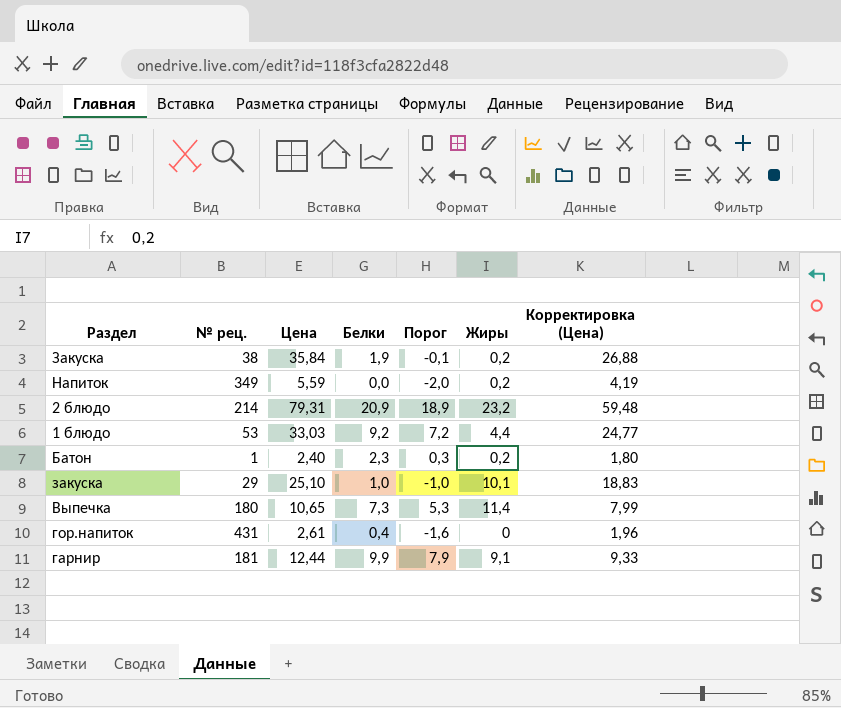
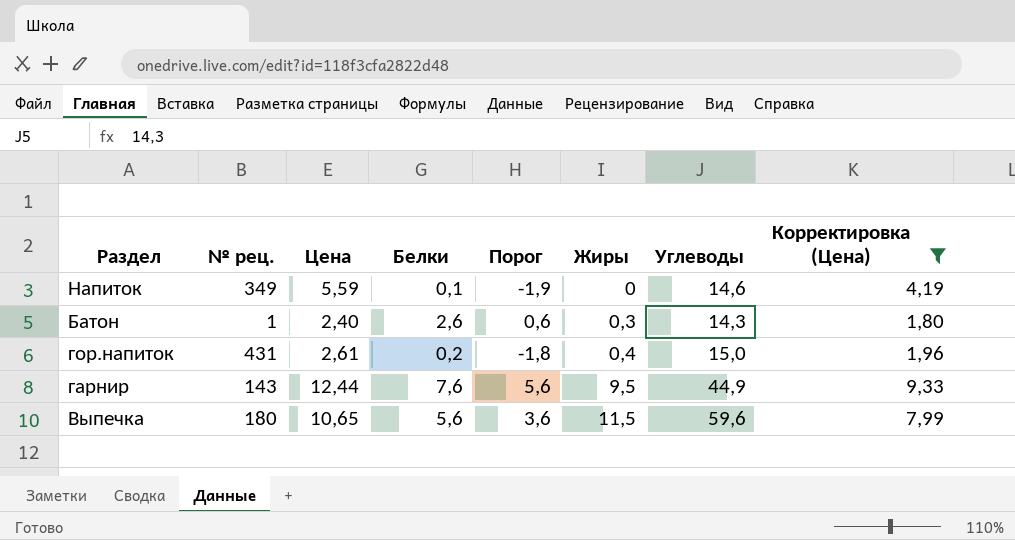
filter: none -> Корректировка (Цена) <= 9,33
row order: none -> Жиры ascending
column Углеводы | position: none -> 7
Напиток | Белки: 0,0 -> 0,1
Напиток | Порог: -2,0 -> -1,9
Напиток | Жиры: 0,2 -> 0
Батон | Белки: 2,3 -> 2,6
Батон | Порог: 0,3 -> 0,6
Батон | Жиры: 0,2 -> 0,3
гор.напиток | Белки: 0,4 -> 0,2
гор.напиток | Порог: -1,6 -> -1,8
гор.напиток | Жиры: 0 -> 0,4
гарнир | № рец.: 181 -> 143
гарнир | Белки: 9,9 -> 7,6
гарнир | Порог: 7,9 -> 5,6
гарнир | Жиры: 9,1 -> 9,5
Выпечка | Белки: 7,3 -> 5,6
Выпечка | Порог: 5,3 -> 3,6
Выпечка | Жиры: 11,4 -> 11,5

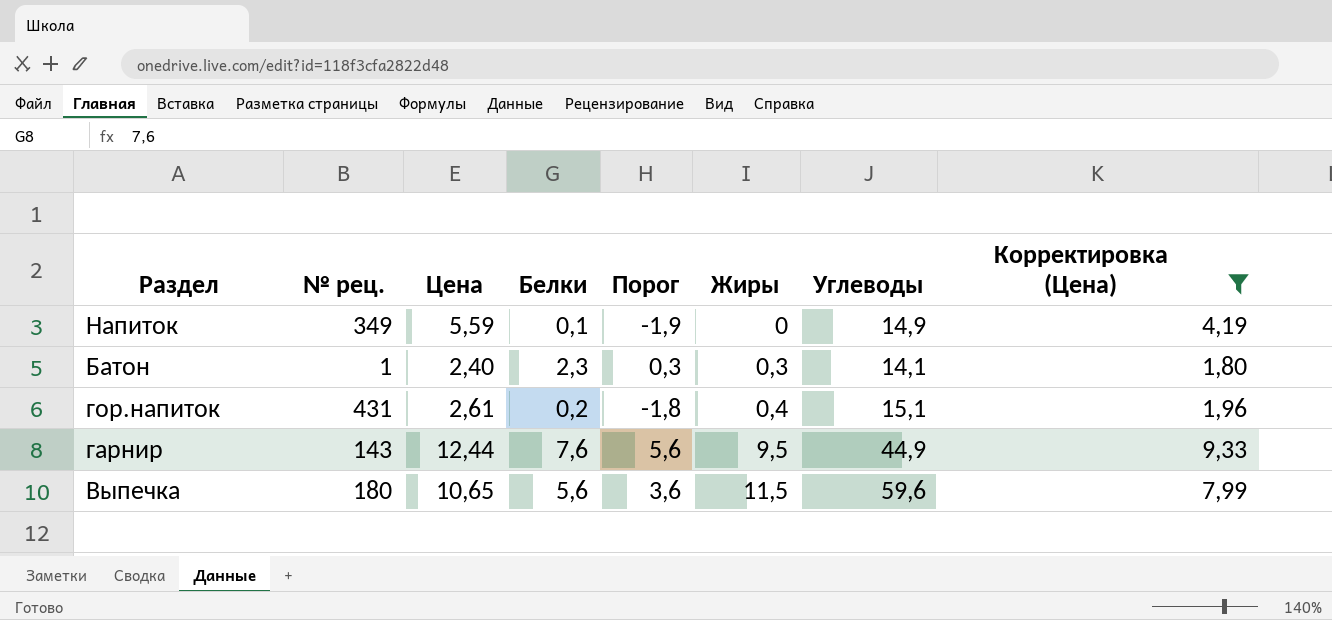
Напиток | Углеводы: 14,6 -> 14,9
Батон | Белки: 2,6 -> 2,3
Батон | Порог: 0,6 -> 0,3
Батон | Углеводы: 14,3 -> 14,1
гор.напиток | Углеводы: 15,0 -> 15,1

